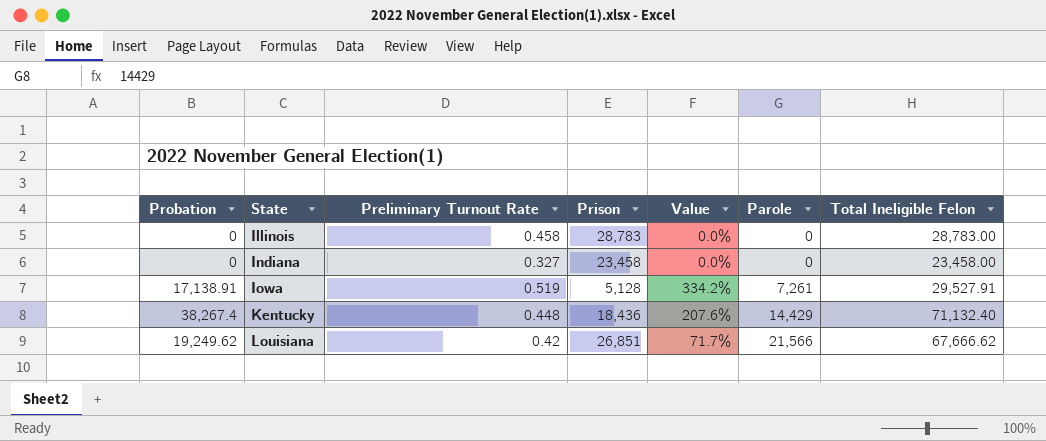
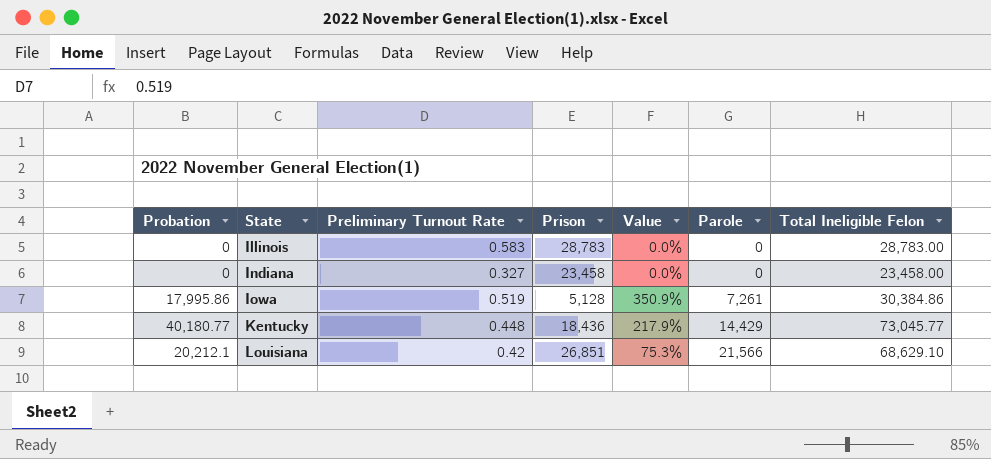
Illinois | Preliminary Turnout Rate: 0.458 -> 0.583
Iowa | Probation: 17,138.91 -> 17,995.86
Iowa | Value: 334.2% -> 350.9%
Iowa | Total Ineligible Felon: 29,527.91 -> 30,384.86
Kentucky | Probation: 38,267.4 -> 40,180.77
Kentucky | Value: 207.6% -> 217.9%
Kentucky | Total Ineligible Felon: 71,132.40 -> 73,045.77
Louisiana | Probation: 19,249.62 -> 20,212.1
Louisiana | Value: 71.7% -> 75.3%
Louisiana | Total Ineligible Felon: 67,666.62 -> 68,629.10

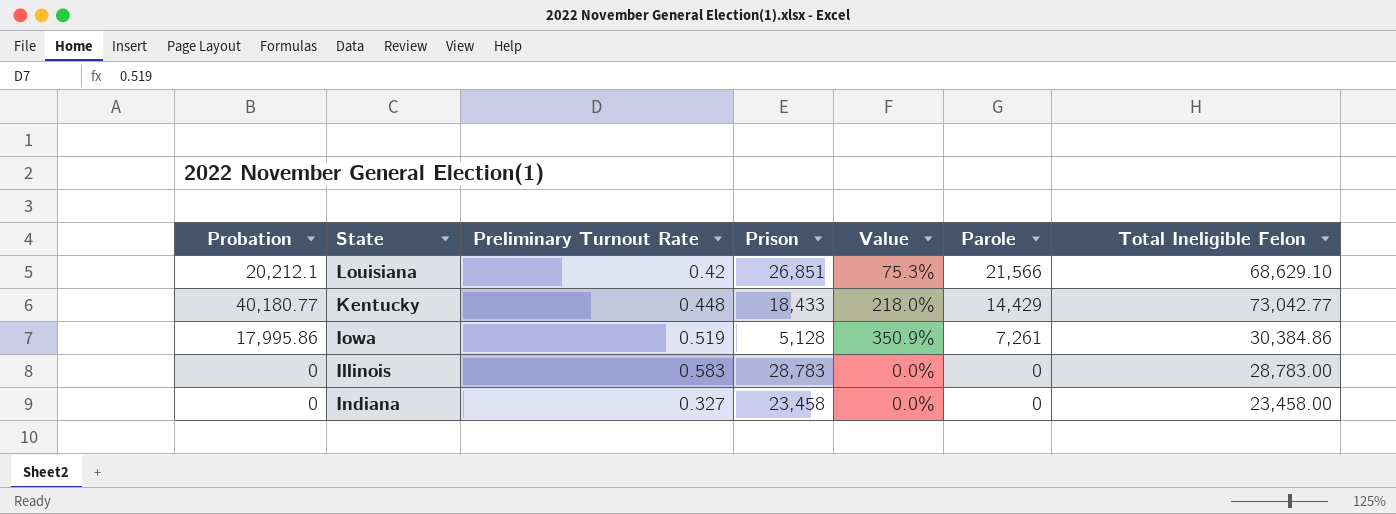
row order: State ascending -> Parole descending
Kentucky | Prison: 18,436 -> 18,433
Kentucky | Value: 217.9% -> 218.0%
Kentucky | Total Ineligible Felon: 73,045.77 -> 73,042.77

